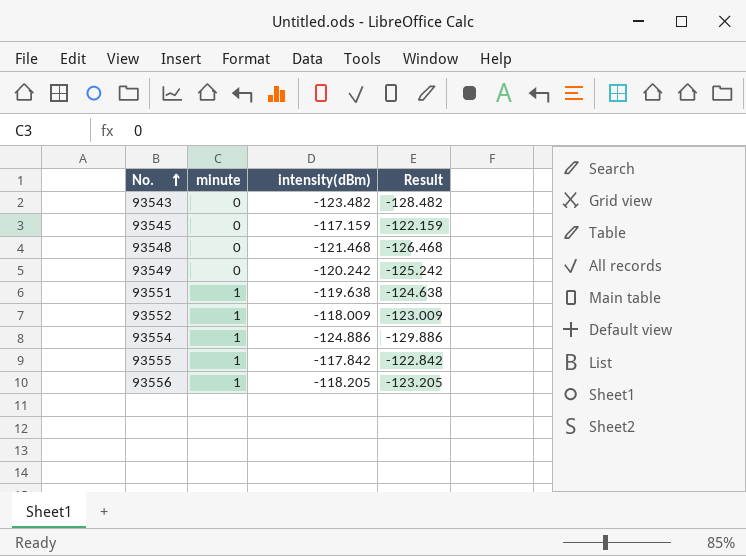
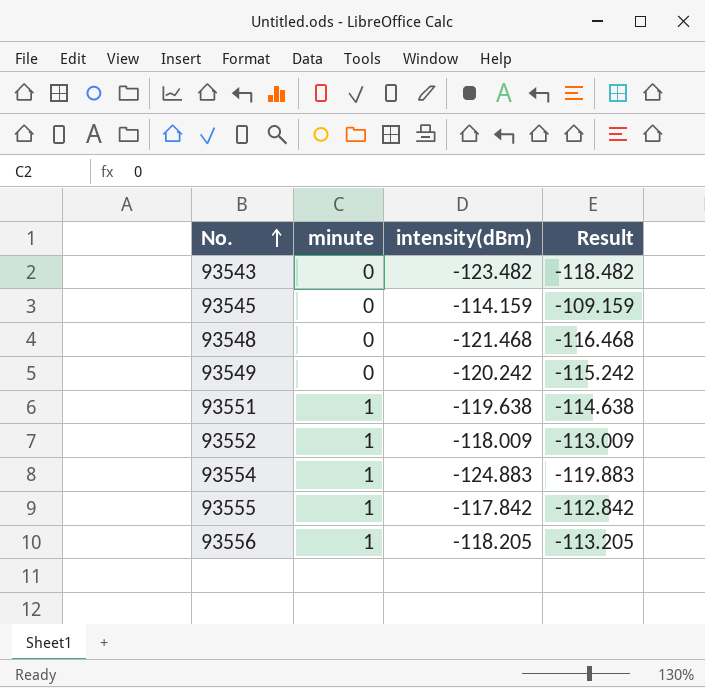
column Result | formula: [intensity(dBm)] - 5 -> [intensity(dBm)] + 5
93545 | intensity(dBm): -117.159 -> -114.159
93554 | intensity(dBm): -124.886 -> -124.883

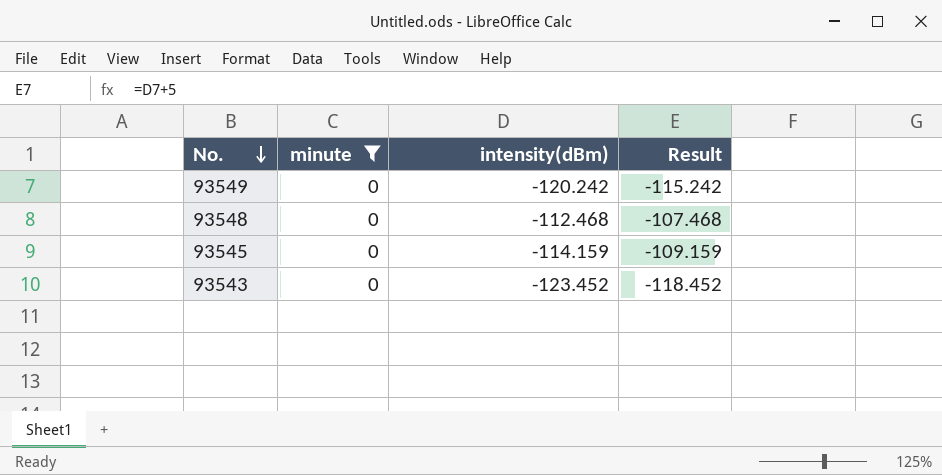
filter: none -> minute = 0
row order: No. ascending -> No. descending
93548 | intensity(dBm): -121.468 -> -112.468
93548 | Result: -116.468 -> -107.468
93543 | intensity(dBm): -123.482 -> -123.452
93543 | Result: -118.482 -> -118.452

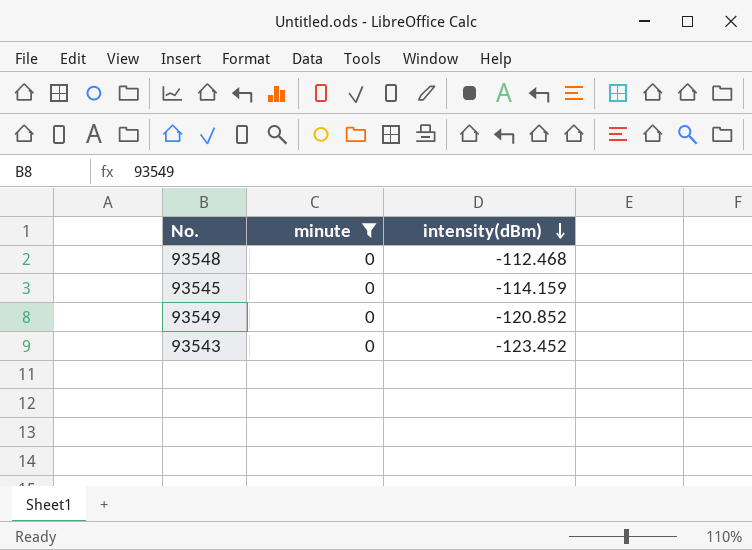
row order: No. descending -> intensity(dBm) descending
column Result | formula: [intensity(dBm)] + 5 -> none
93549 | intensity(dBm): -120.242 -> -120.852

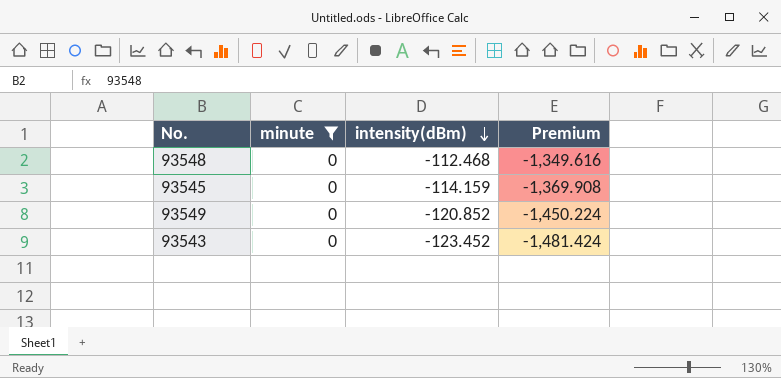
column Premium | formula: none -> [intensity(dBm)] * 12

